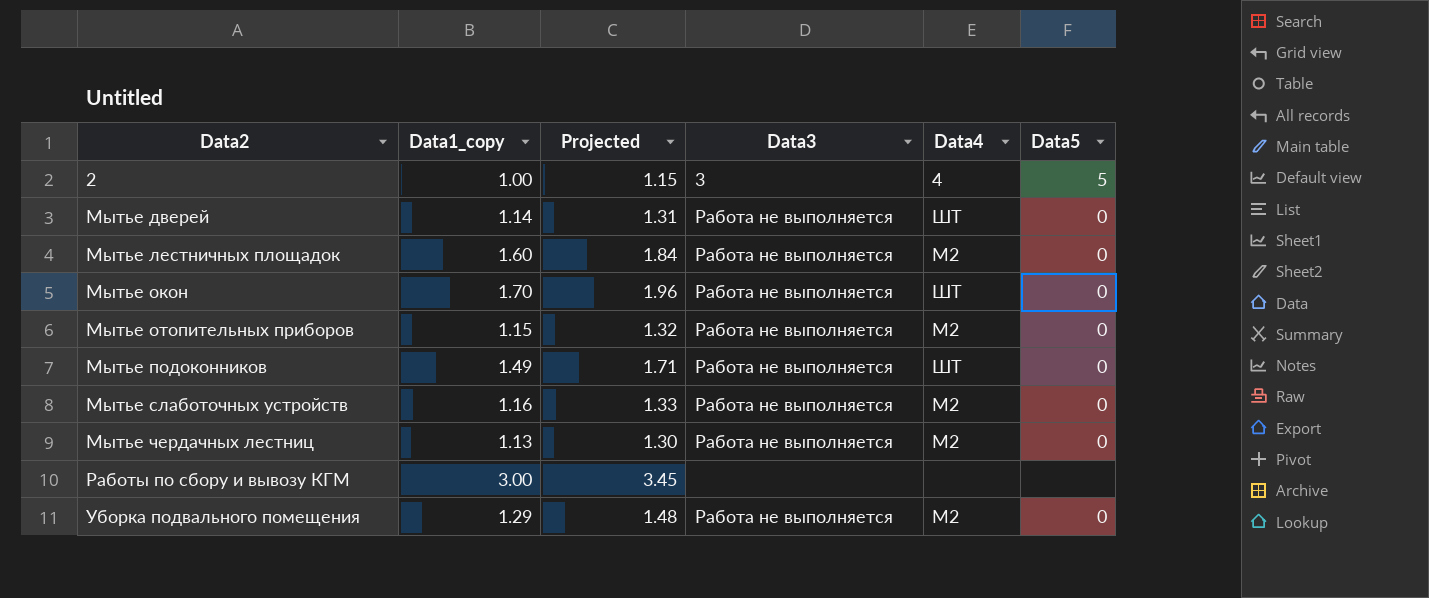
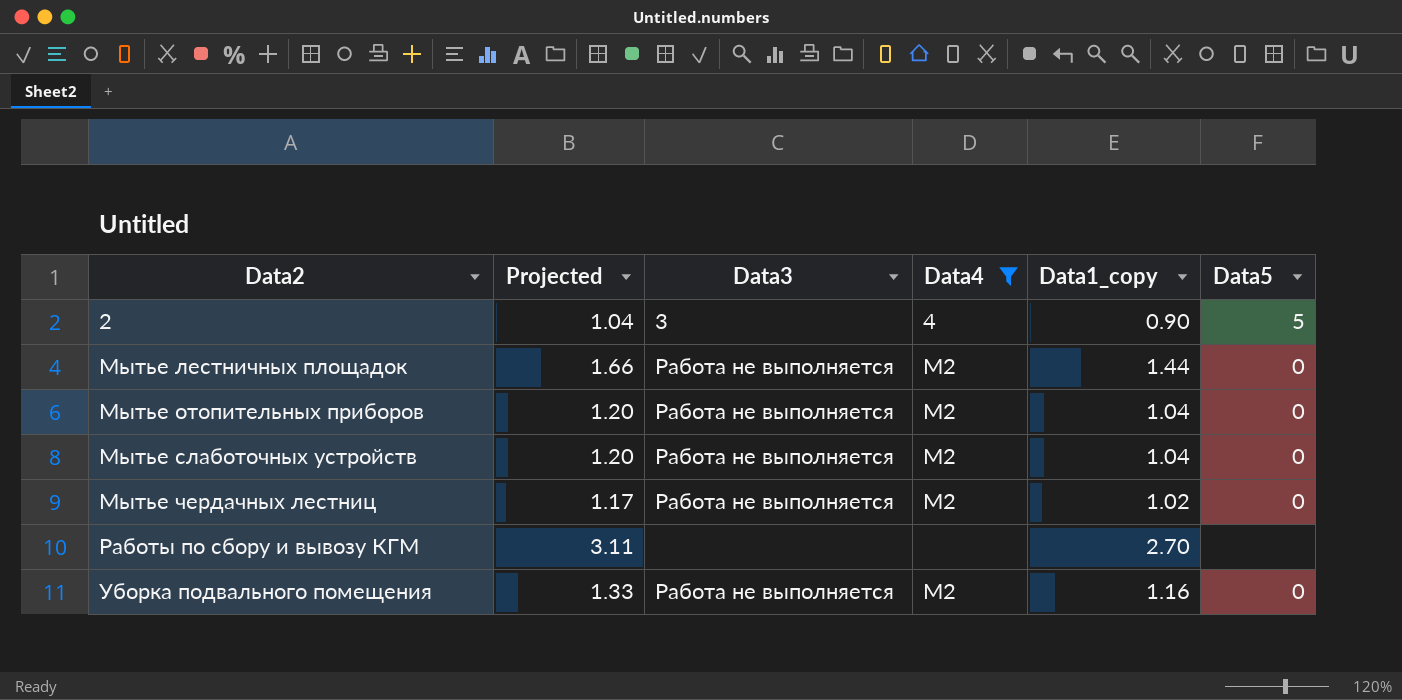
filter: none -> Data4 != ШТ
column Data1_copy | position: 2 -> 5
2 | Projected: 1.15 -> 1.04
2 | Data1_copy: 1.00 -> 0.90
Мытье лестничных площадок | Projected: 1.84 -> 1.66
Мытье лестничных площадок | Data1_copy: 1.60 -> 1.44
Мытье отопительных приборов | Projected: 1.32 -> 1.20
Мытье отопительных приборов | Data1_copy: 1.15 -> 1.04
Мытье слаботочных устройств | Projected: 1.33 -> 1.20
Мытье слаботочных устройств | Data1_copy: 1.16 -> 1.04
Мытье чердачных лестниц | Projected: 1.30 -> 1.17
Мытье чердачных лестниц | Data1_copy: 1.13 -> 1.02
Работы по сбору и вывозу КГМ | Projected: 3.45 -> 3.11
Работы по сбору и вывозу КГМ | Data1_copy: 3.00 -> 2.70
Уборка подвального помещения | Projected: 1.48 -> 1.33
Уборка подвального помещения | Data1_copy: 1.29 -> 1.16

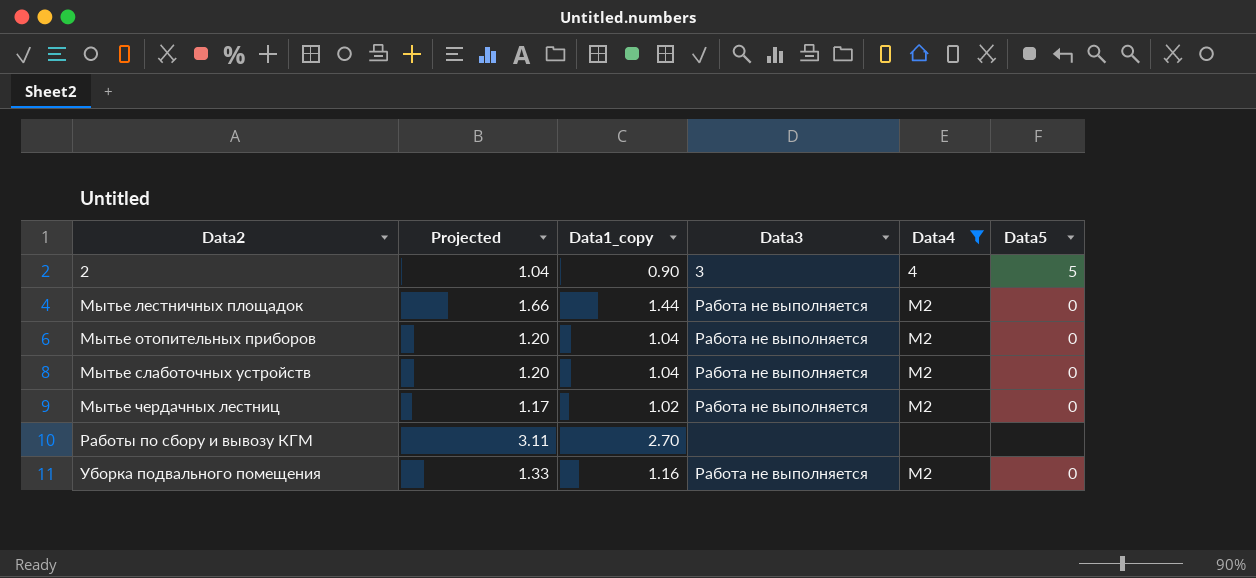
column Data1_copy | position: 5 -> 3

